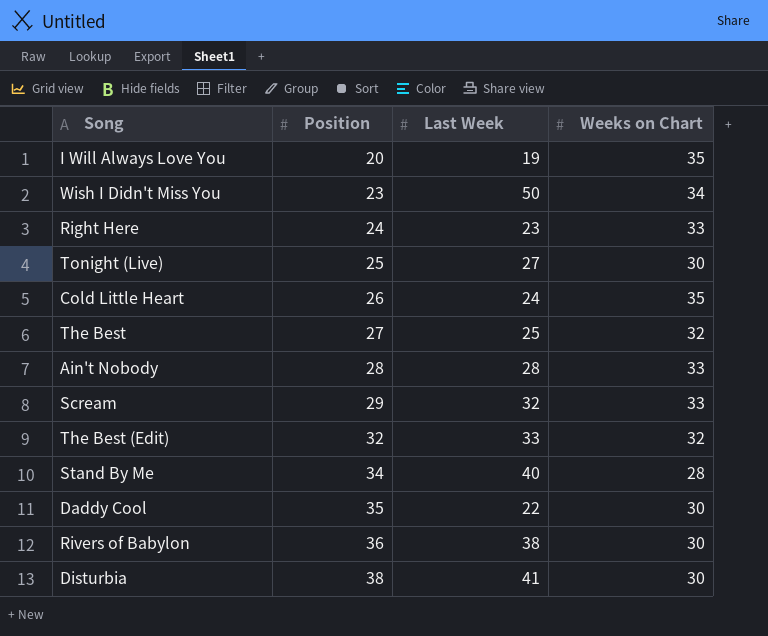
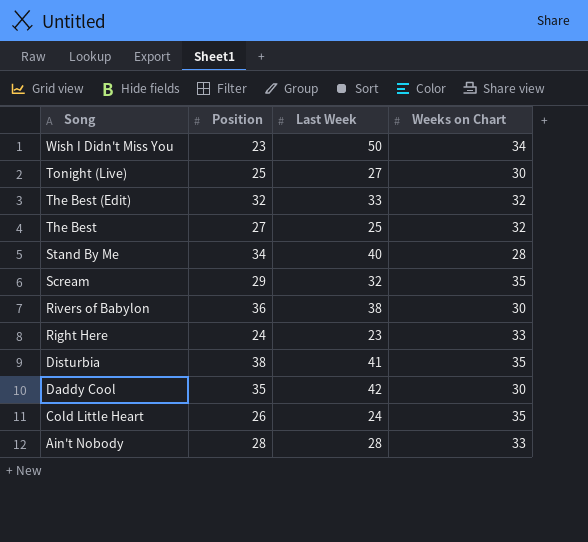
row order: Position ascending -> Song descending
row I Will Always Love You: 20 | 19 | 35 -> none
Scream | Weeks on Chart: 33 -> 35
Disturbia | Weeks on Chart: 30 -> 35
Daddy Cool | Last Week: 22 -> 42

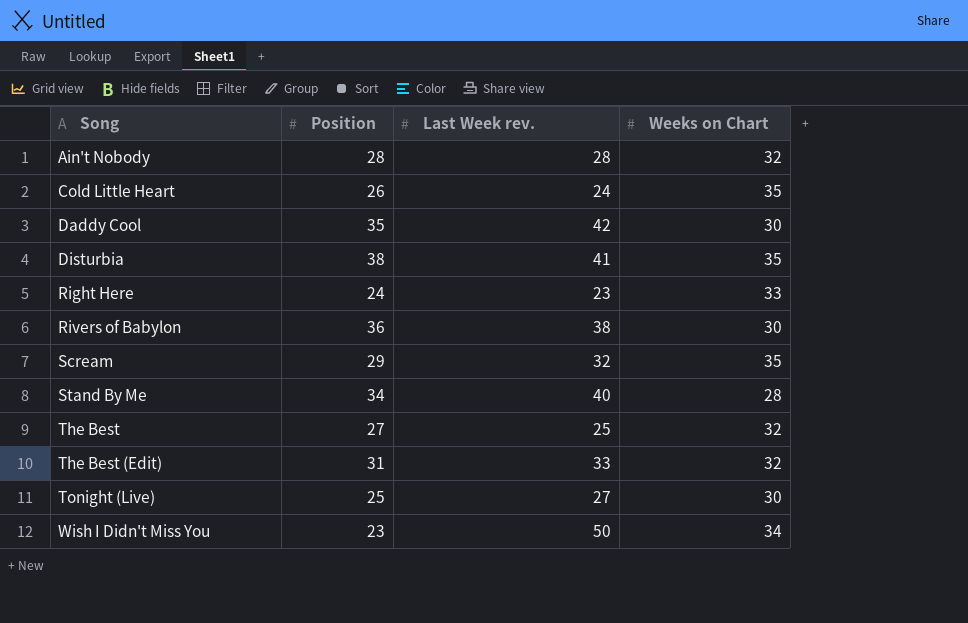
row order: Song descending -> Song ascending
column name: Last Week -> Last Week rev.
Ain't Nobody | Weeks on Chart: 33 -> 32
The Best (Edit) | Position: 32 -> 31

